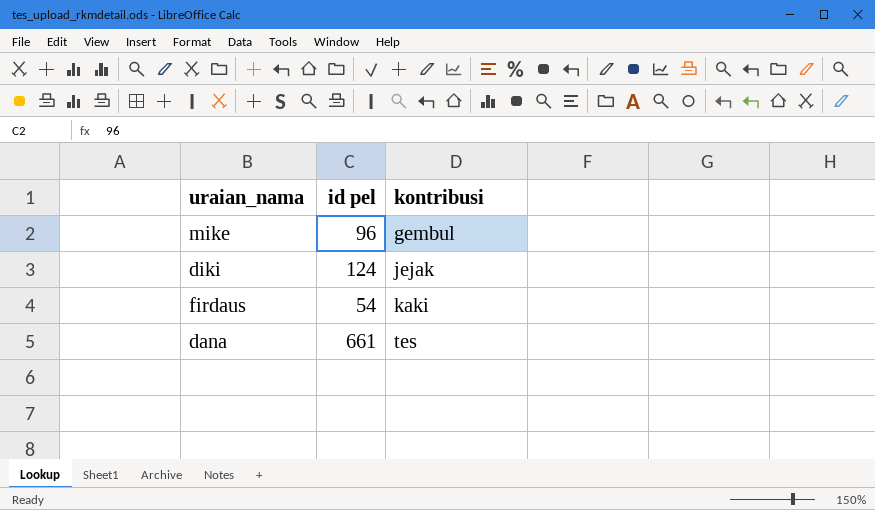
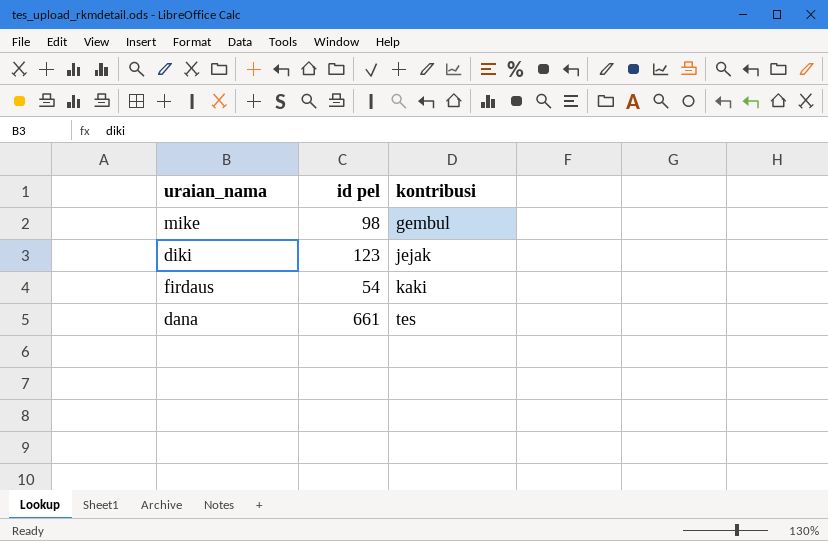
mike | id pel: 96 -> 98
diki | id pel: 124 -> 123

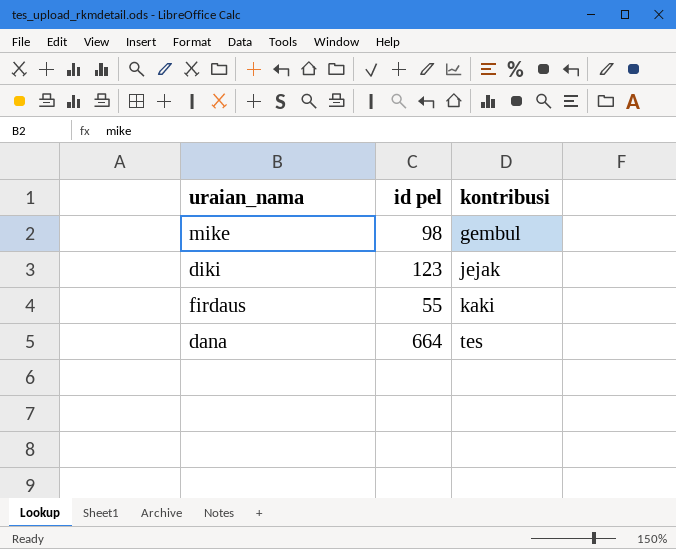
firdaus | id pel: 54 -> 55
dana | id pel: 661 -> 664

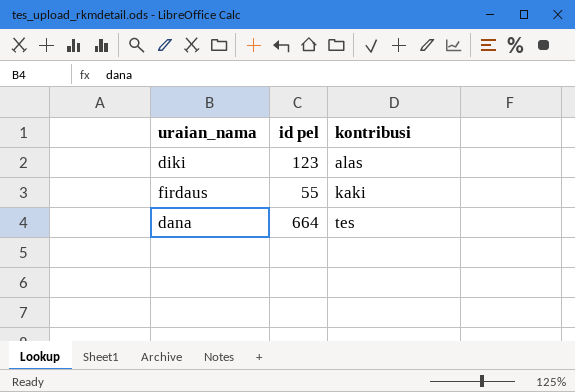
row mike: 98 | gembul -> none
diki | kontribusi: jejak -> alas

